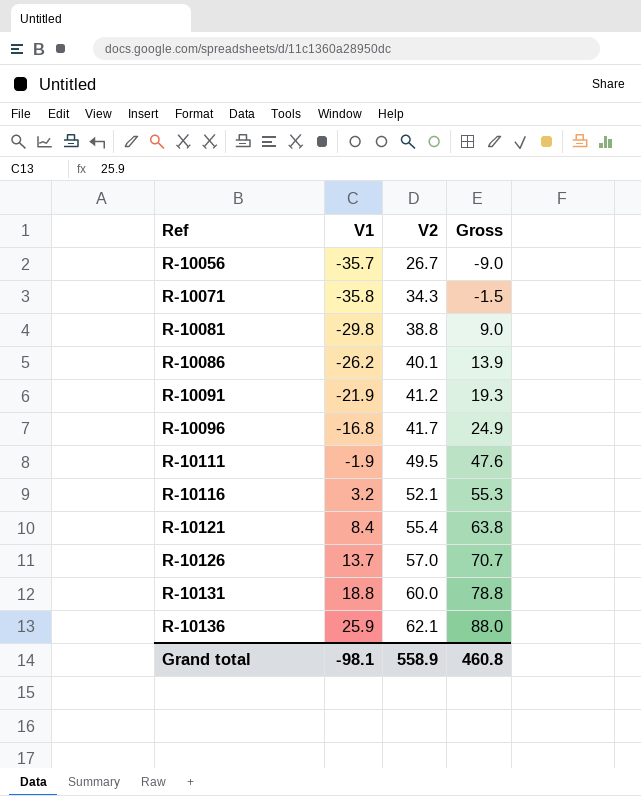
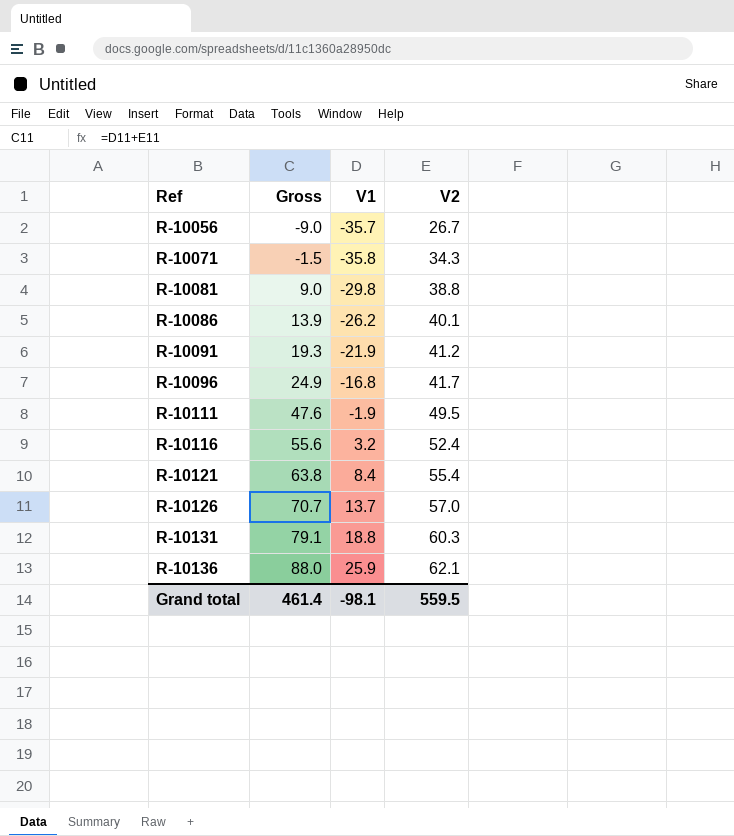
column Gross | position: 4 -> 2
R-10116 | Gross: 55.3 -> 55.6
R-10116 | V2: 52.1 -> 52.4
R-10131 | Gross: 78.8 -> 79.1
R-10131 | V2: 60.0 -> 60.3
Grand total | Gross: 460.8 -> 461.4
Grand total | V2: 558.9 -> 559.5

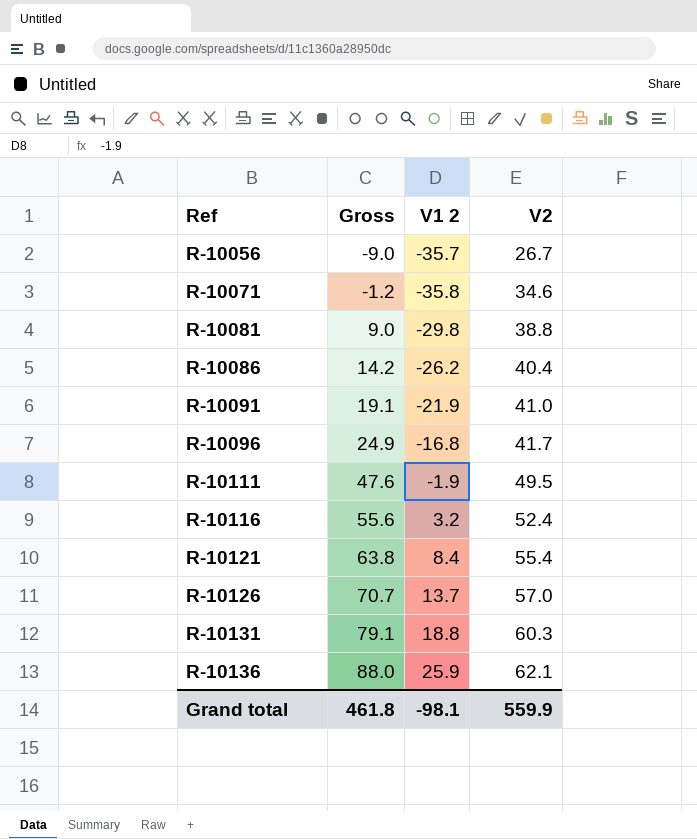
column name: V1 -> V1 2
R-10071 | Gross: -1.5 -> -1.2
R-10071 | V2: 34.3 -> 34.6
R-10086 | Gross: 13.9 -> 14.2
R-10086 | V2: 40.1 -> 40.4
R-10091 | Gross: 19.3 -> 19.1
R-10091 | V2: 41.2 -> 41.0
Grand total | Gross: 461.4 -> 461.8
Grand total | V2: 559.5 -> 559.9

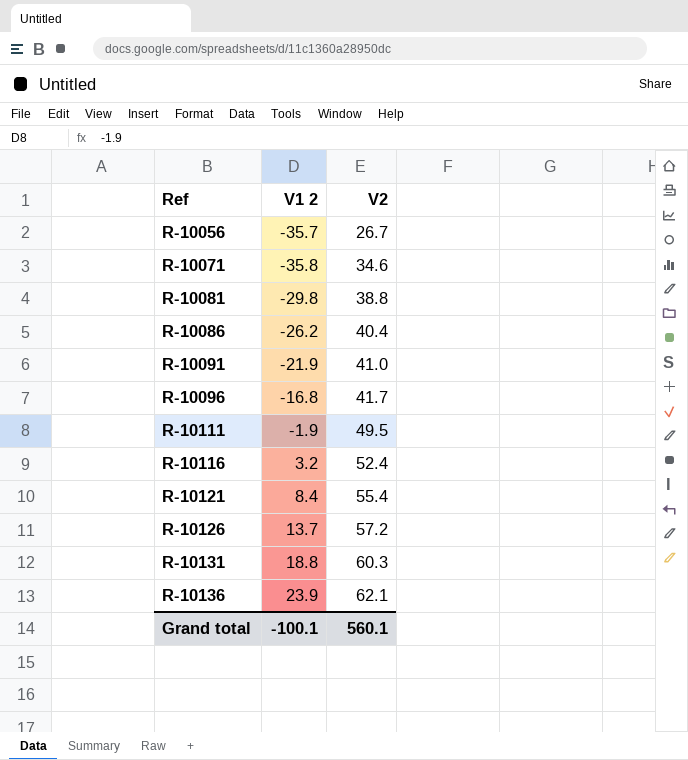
column Gross | formula: [V1 2] + [V2] -> none
R-10126 | V2: 57.0 -> 57.2
R-10136 | V1 2: 25.9 -> 23.9
Grand total | V1 2: -98.1 -> -100.1
Grand total | V2: 559.9 -> 560.1

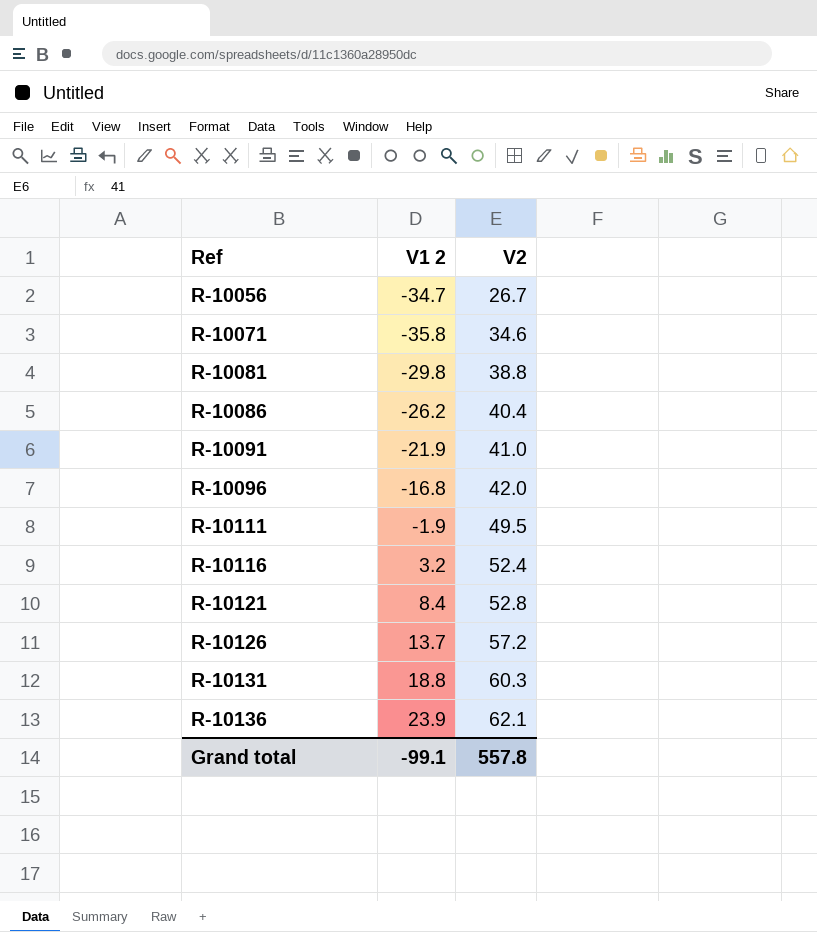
R-10056 | V1 2: -35.7 -> -34.7
R-10096 | V2: 41.7 -> 42.0
R-10121 | V2: 55.4 -> 52.8
Grand total | V1 2: -100.1 -> -99.1
Grand total | V2: 560.1 -> 557.8

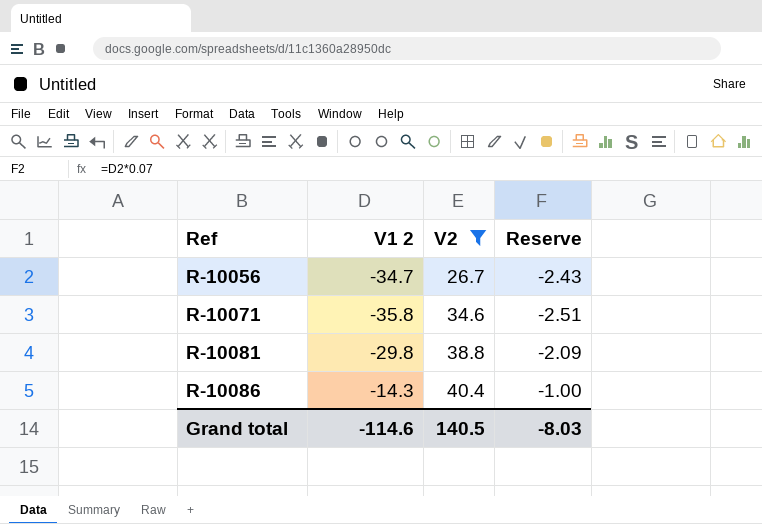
filter: none -> V2 <= 40.4
column Reserve | formula: none -> [V1 2] * 0.07
R-10086 | V1 2: -26.2 -> -14.3
Grand total | V1 2: -99.1 -> -114.6
Grand total | V2: 557.8 -> 140.5

